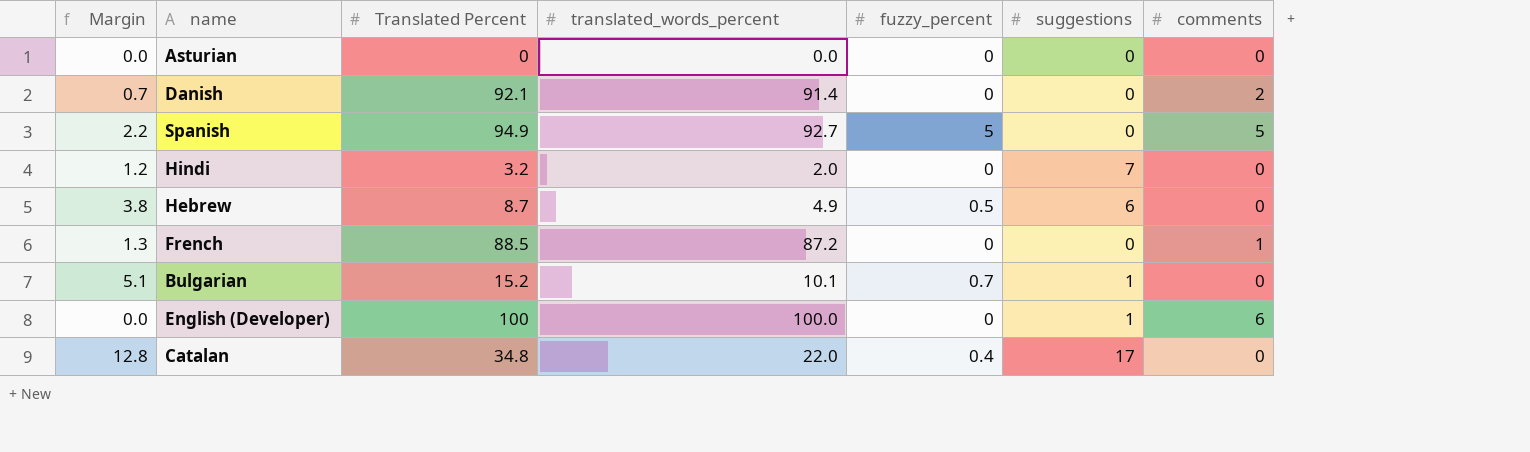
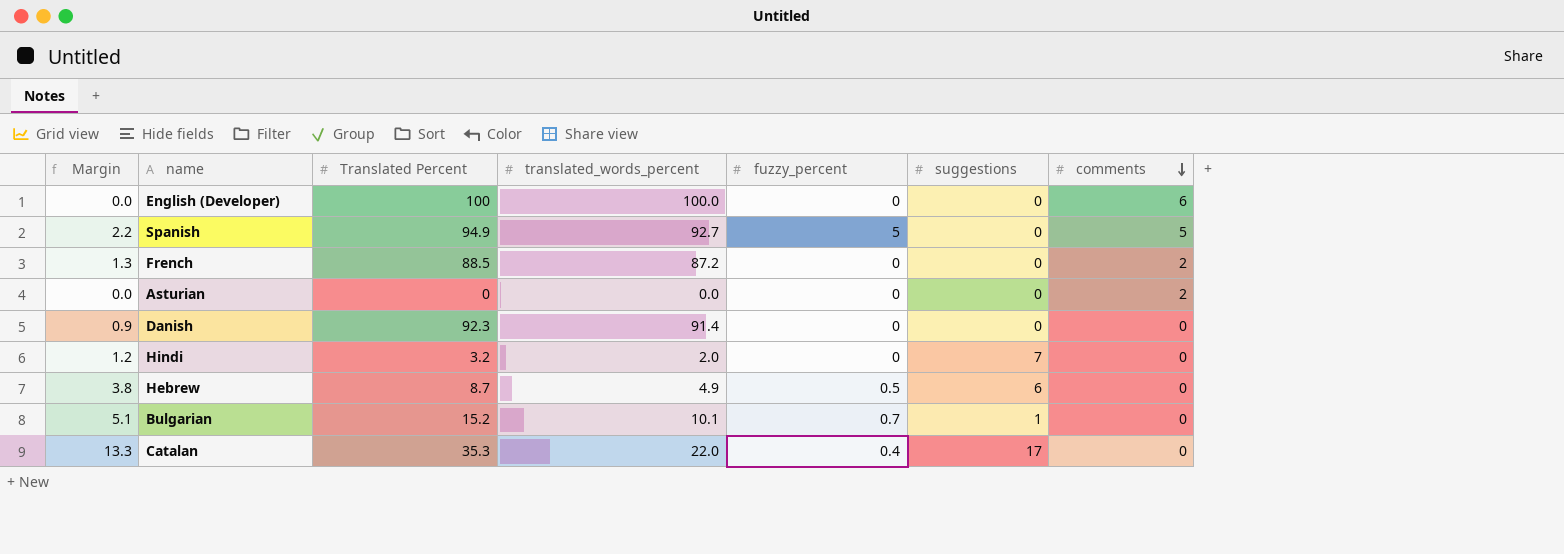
row order: none -> comments descending
English (Developer) | suggestions: 1 -> 0
French | comments: 1 -> 2
Asturian | comments: 0 -> 2
Danish | Margin: 0.7 -> 0.9
Danish | Translated Percent: 92.1 -> 92.3
Danish | comments: 2 -> 0
Catalan | Margin: 12.8 -> 13.3
Catalan | Translated Percent: 34.8 -> 35.3

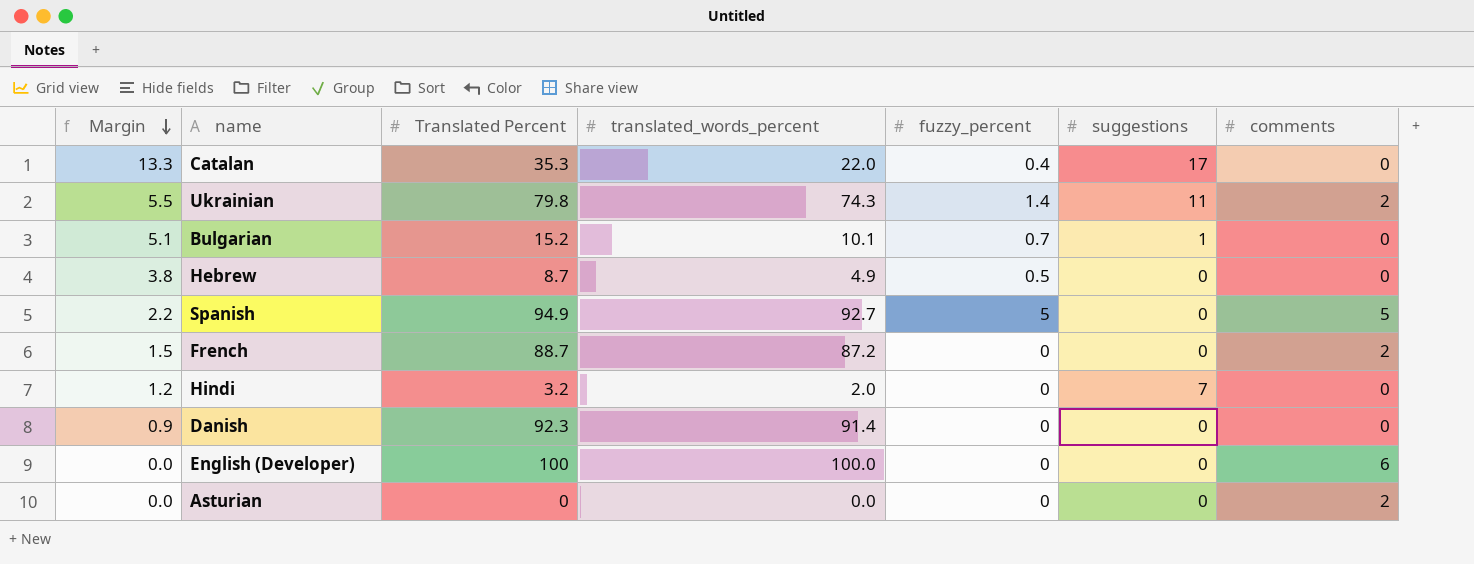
row order: comments descending -> Margin descending
row Ukrainian: none -> 5.5 | 79.8 | 74.3 | 1.4 | 11 | 2
Hebrew | suggestions: 6 -> 0
French | Margin: 1.3 -> 1.5
French | Translated Percent: 88.5 -> 88.7

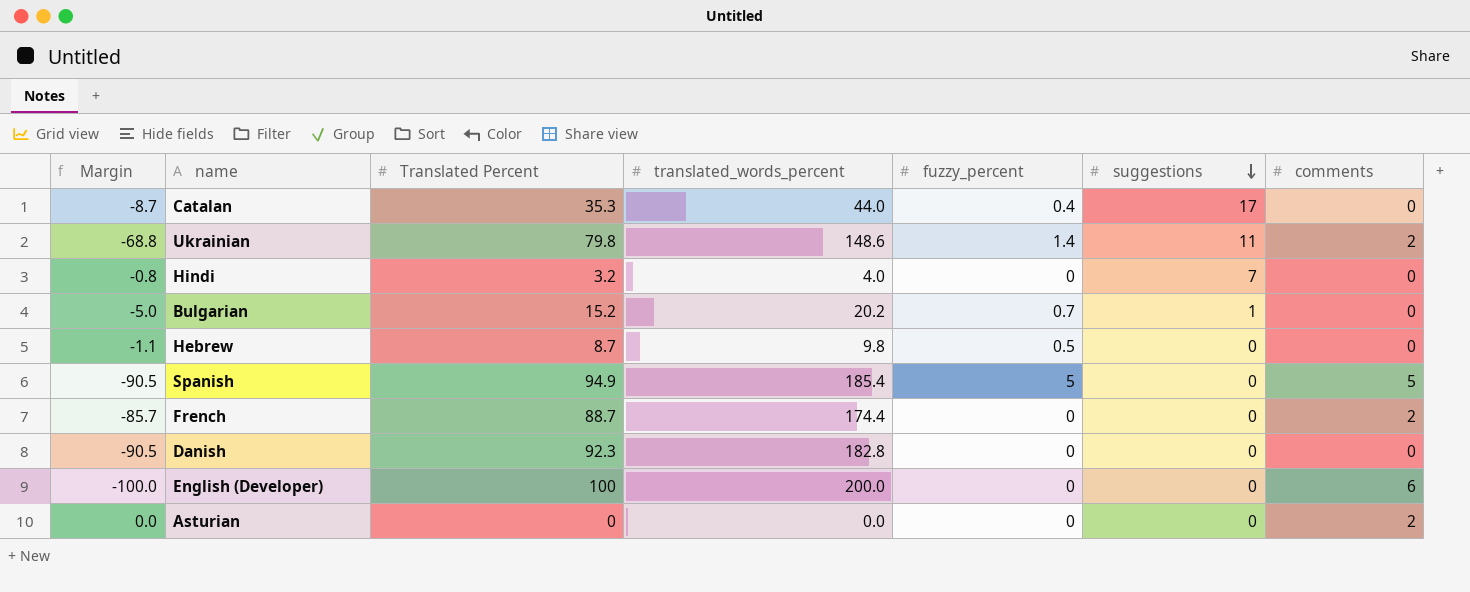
row order: Margin descending -> suggestions descending
Catalan | Margin: 13.3 -> -8.7
Catalan | translated_words_percent: 22.0 -> 44.0
Ukrainian | Margin: 5.5 -> -68.8
Ukrainian | translated_words_percent: 74.3 -> 148.6
Hindi | Margin: 1.2 -> -0.8
Hindi | translated_words_percent: 2.0 -> 4.0
Bulgarian | Margin: 5.1 -> -5.0
Bulgarian | translated_words_percent: 10.1 -> 20.2
Hebrew | Margin: 3.8 -> -1.1
Hebrew | translated_words_percent: 4.9 -> 9.8
Spanish | Margin: 2.2 -> -90.5
Spanish | translated_words_percent: 92.7 -> 185.4
French | Margin: 1.5 -> -85.7
French | translated_words_percent: 87.2 -> 174.4
Danish | Margin: 0.9 -> -90.5
Danish | translated_words_percent: 91.4 -> 182.8
English (Developer) | Margin: 0.0 -> -100.0
English (Developer) | translated_words_percent: 100.0 -> 200.0

